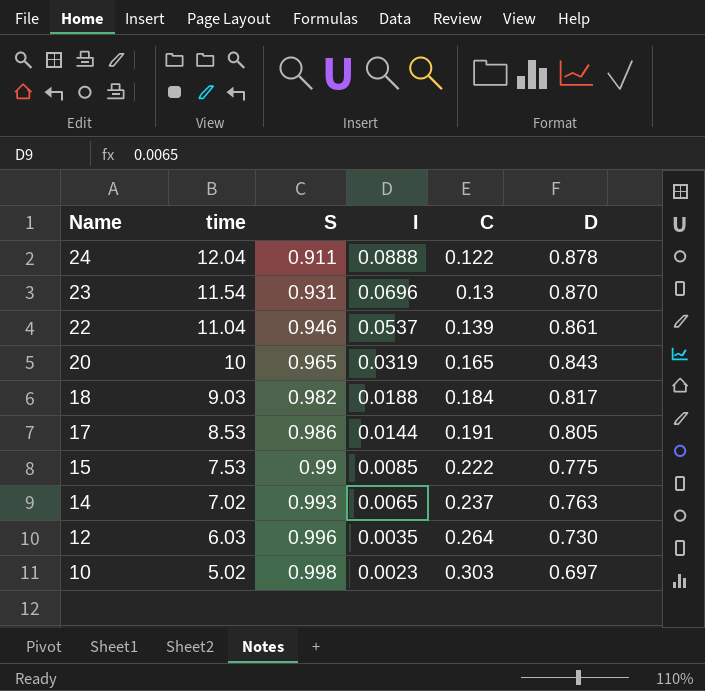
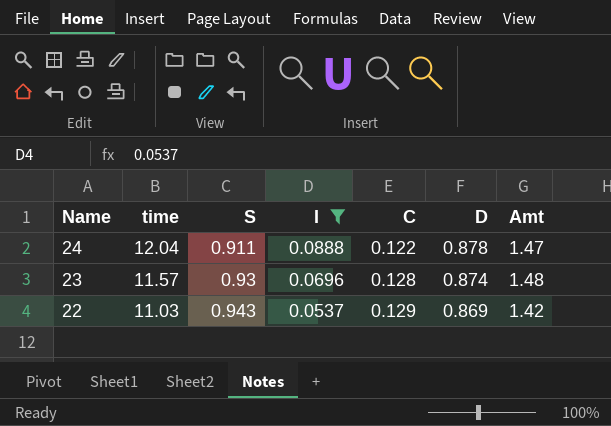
filter: none -> I >= 0.0537
column Amt | formula: none -> [time] * [C]
23 | time: 11.54 -> 11.57
23 | S: 0.931 -> 0.93
23 | C: 0.13 -> 0.128
23 | D: 0.870 -> 0.874
22 | time: 11.04 -> 11.03
22 | S: 0.946 -> 0.943
22 | C: 0.139 -> 0.129
22 | D: 0.861 -> 0.869

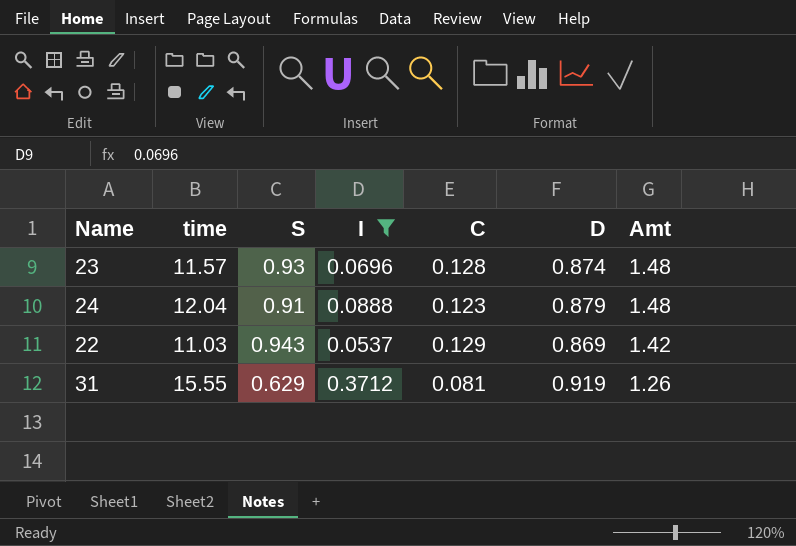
row order: Name descending -> Amt descending
24 | S: 0.911 -> 0.91
24 | C: 0.122 -> 0.123
24 | D: 0.878 -> 0.879
24 | Amt: 1.47 -> 1.48
row 31: none -> 15.55 | 0.629 | 0.3712 | 0.081 | 0.919 | 1.26

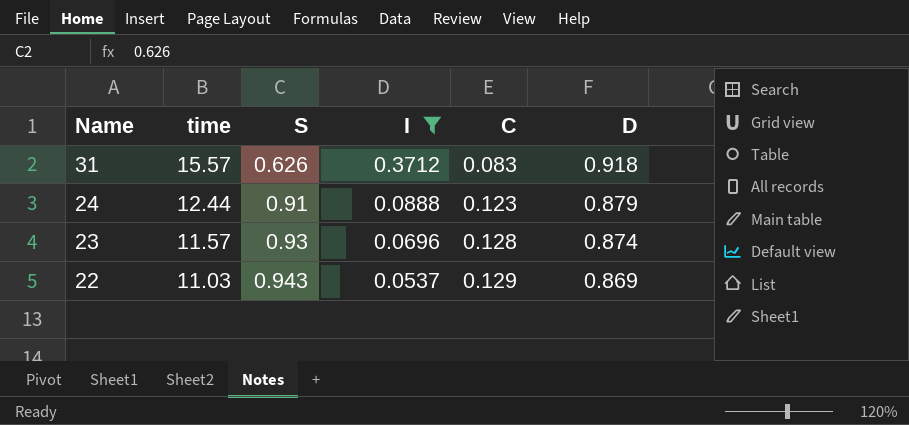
row order: Amt descending -> Name descending
column Amt | formula: [time] * [C] -> none
31 | time: 15.55 -> 15.57
31 | S: 0.629 -> 0.626
31 | C: 0.081 -> 0.083
31 | D: 0.919 -> 0.918
24 | time: 12.04 -> 12.44

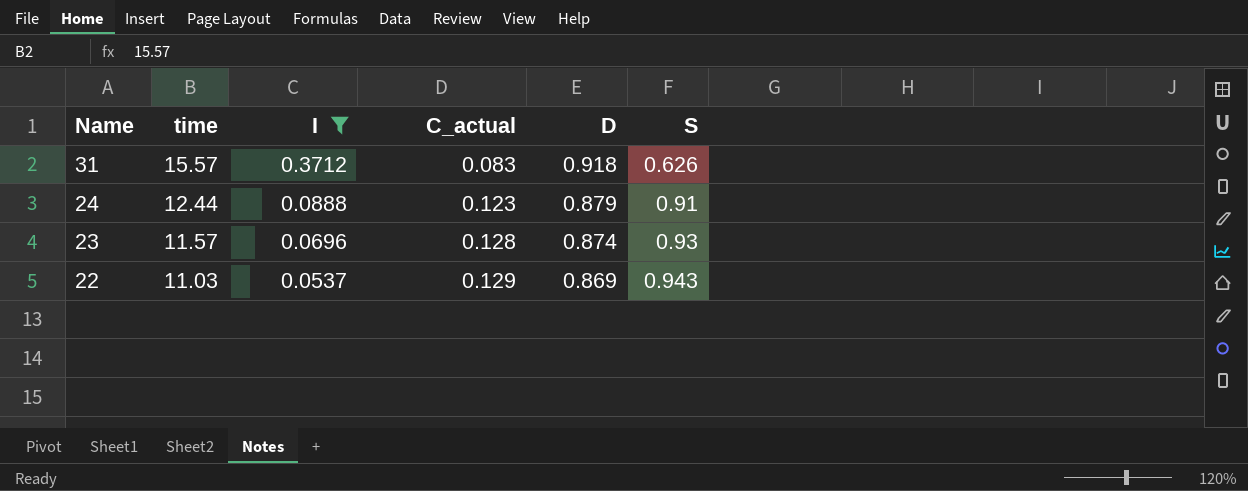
column name: C -> C_actual
column S | position: 3 -> 6

